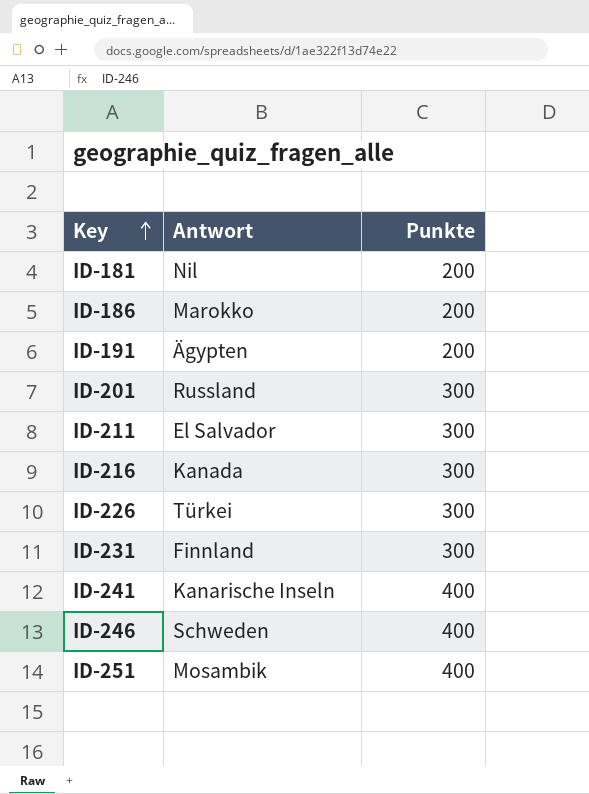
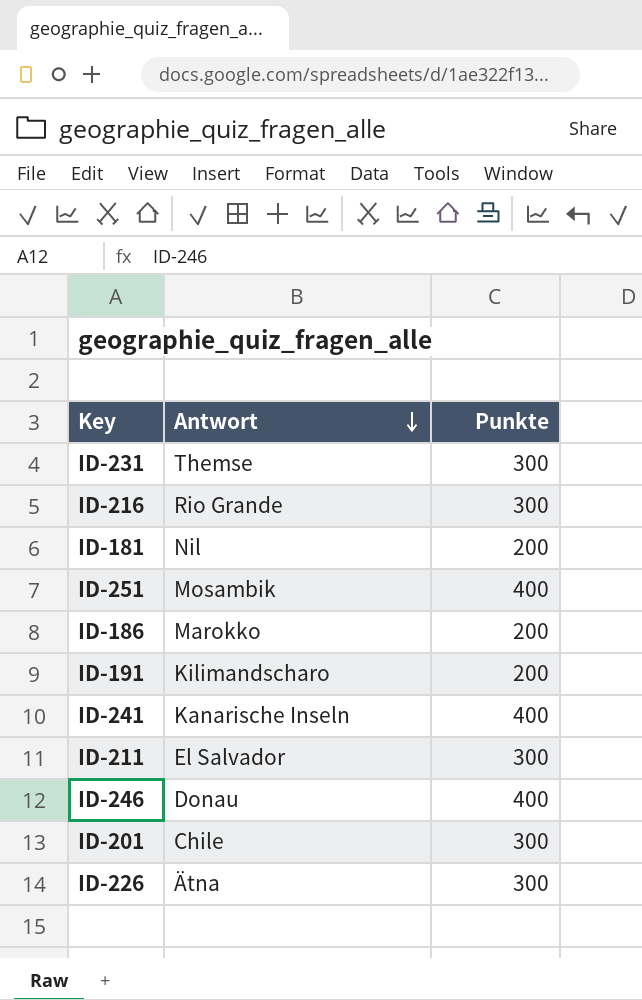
row order: Key ascending -> Antwort descending
ID-231 | Antwort: Finnland -> Themse
ID-216 | Antwort: Kanada -> Rio Grande
ID-191 | Antwort: Ägypten -> Kilimandscharo
ID-246 | Antwort: Schweden -> Donau
ID-201 | Antwort: Russland -> Chile
ID-226 | Antwort: Türkei -> Ätna

